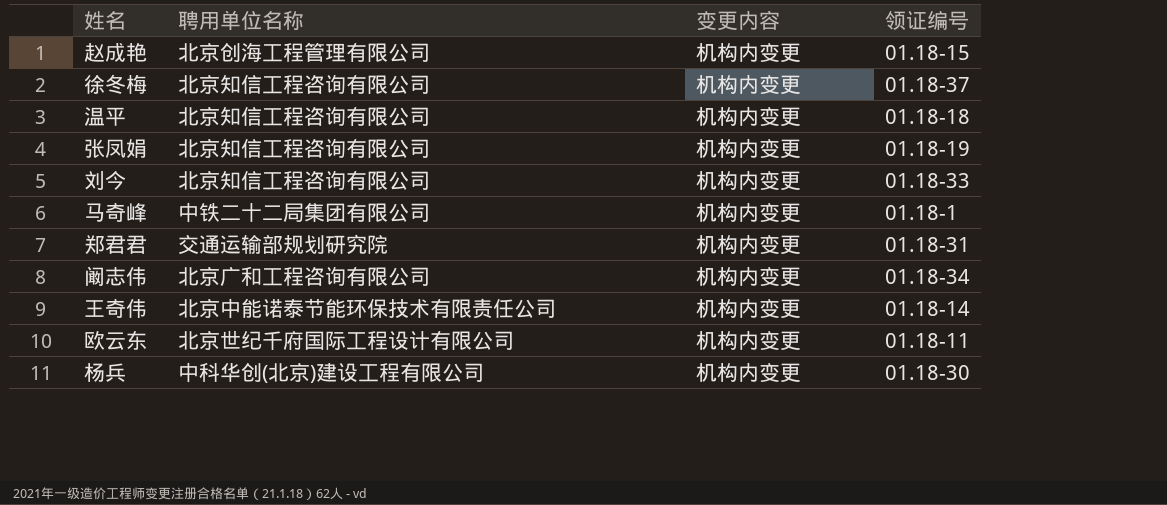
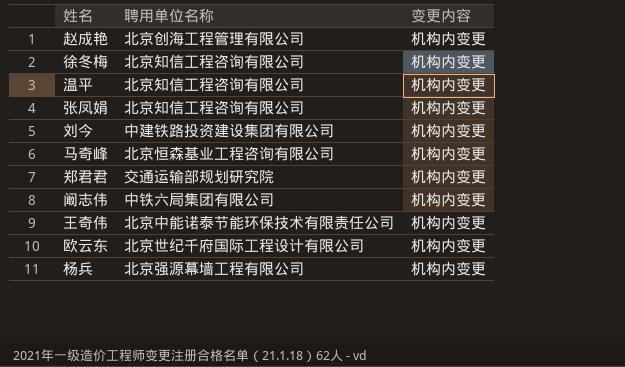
column 领证编号 | position: 4 -> none
刘今 | 聘用单位名称: 北京知信工程咨询有限公司 -> 中建铁路投资建设集团有限公司
马奇峰 | 聘用单位名称: 中铁二十二局集团有限公司 -> 北京恒森基业工程咨询有限公司
阚志伟 | 聘用单位名称: 北京广和工程咨询有限公司 -> 中铁六局集团有限公司
杨兵 | 聘用单位名称: 中科华创(北京)建设工程有限公司 -> 北京强源幕墙工程有限公司

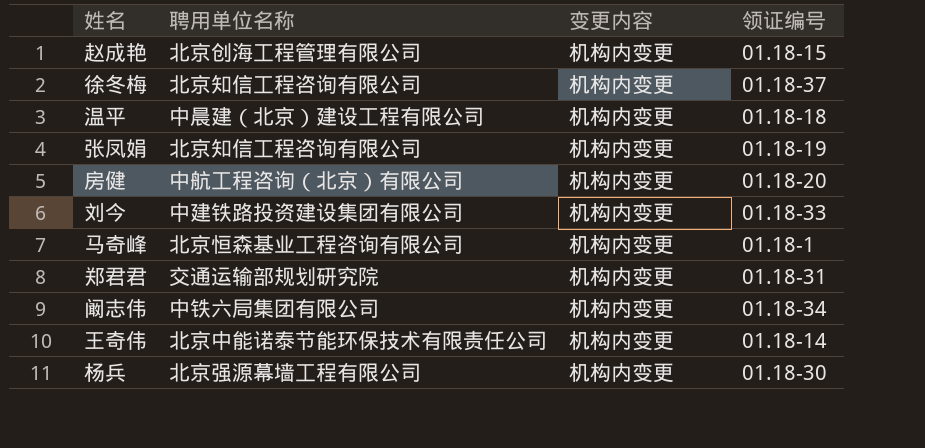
column 领证编号 | position: none -> 4
row 欧云东: 北京世纪千府国际工程设计有限公司 | 机构内变更 -> none
温平 | 聘用单位名称: 北京知信工程咨询有限公司 -> 中晨建（北京）建设工程有限公司
row 房健: none -> 中航工程咨询（北京）有限公司 | 机构内变更 | 01.18-20

